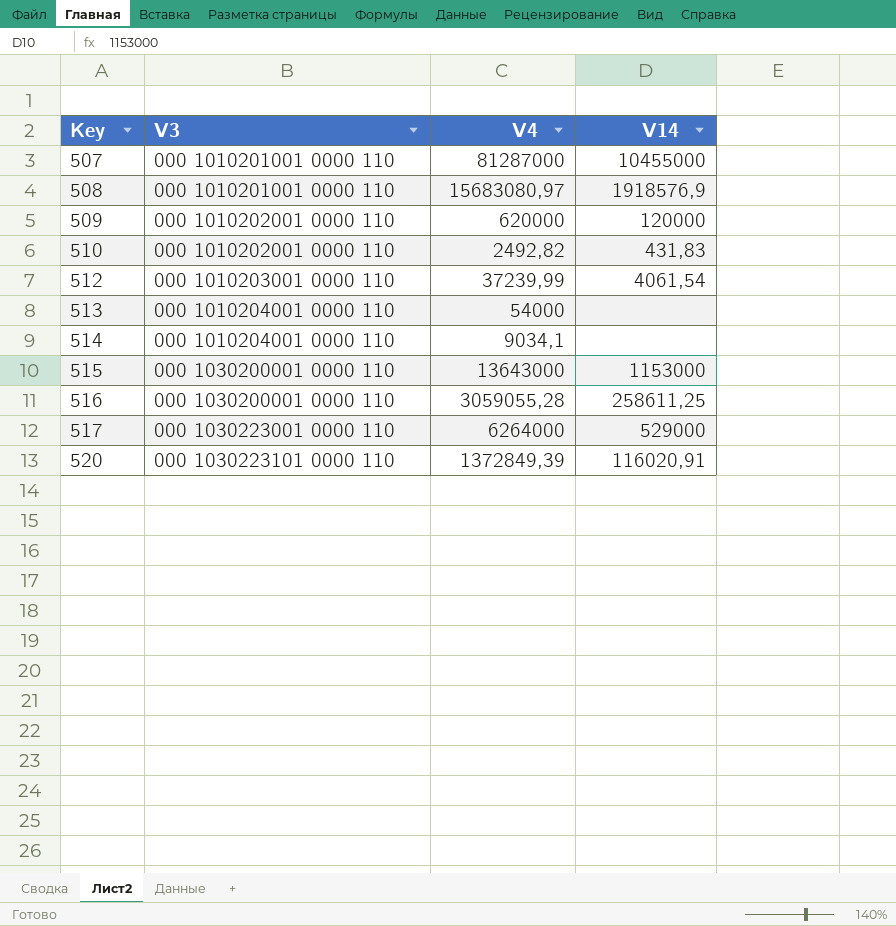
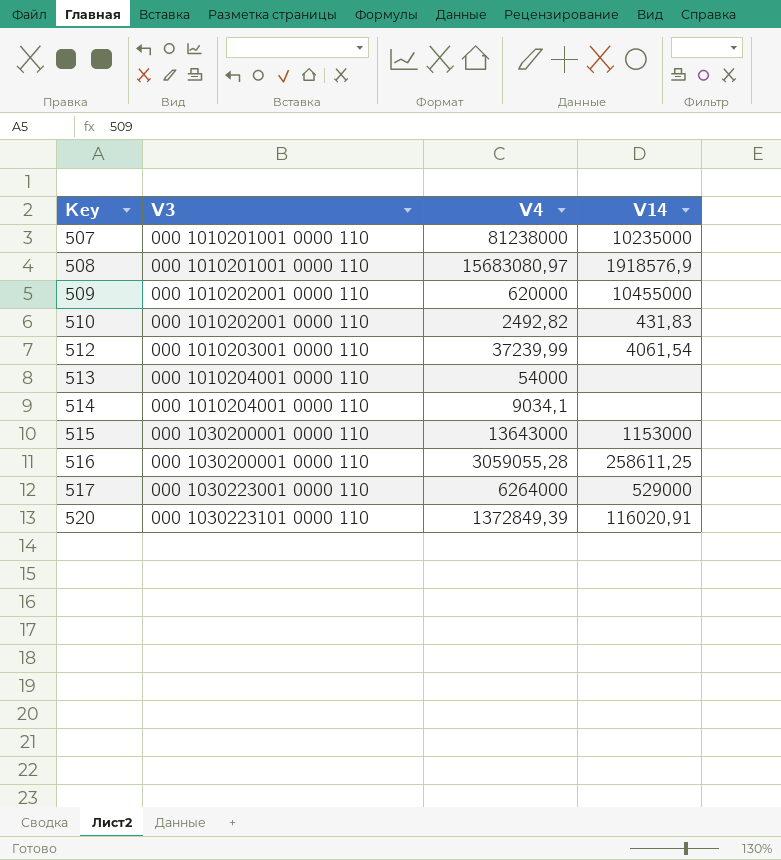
507 | V4: 81287000 -> 81238000
507 | V14: 10455000 -> 10235000
509 | V14: 120000 -> 10455000

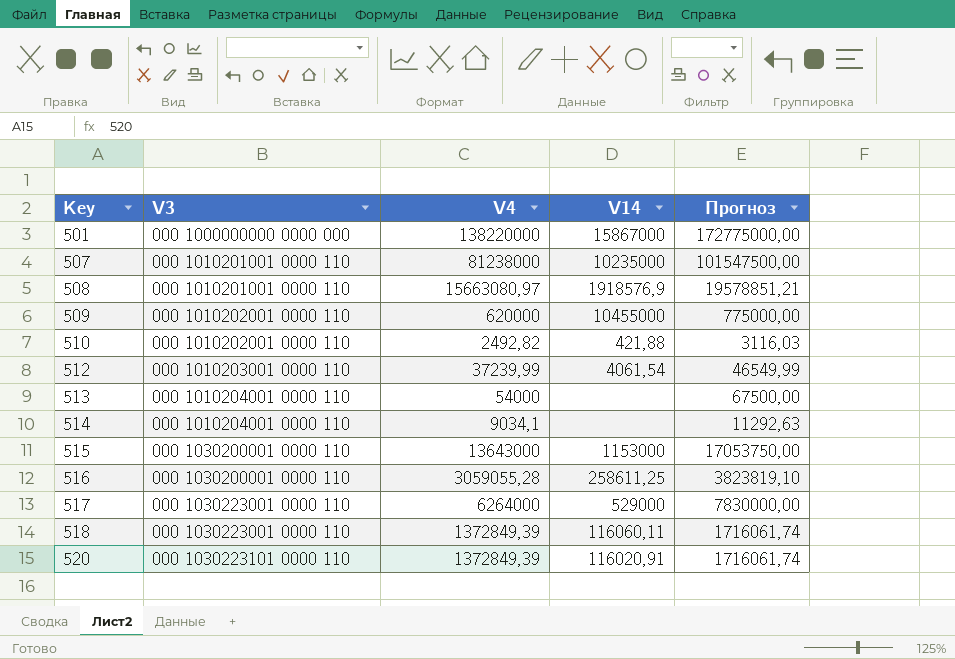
column Прогноз | formula: none -> [V4] * 1,25
row 501: none -> 000 1000000000 0000 000 | 138220000 | 15867000 | 172775000,00
508 | V4: 15683080,97 -> 15663080,97
510 | V14: 431,83 -> 421,88
row 518: none -> 000 1030223001 0000 110 | 1372849,39 | 116060,11 | 1716061,74

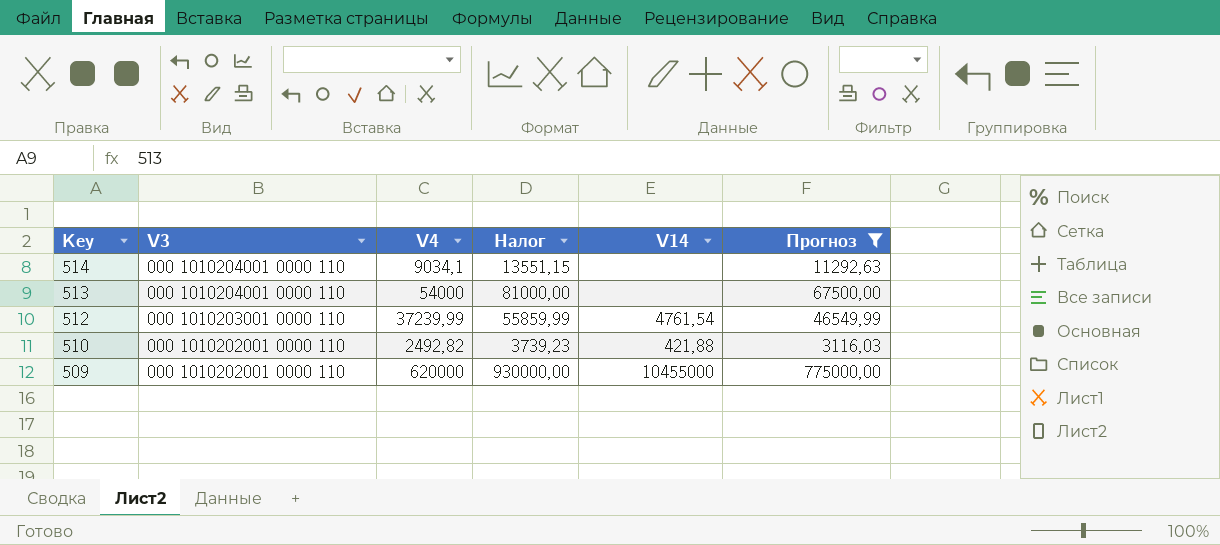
filter: none -> Прогноз <= 775000,00
row order: Key ascending -> Key descending
column Налог | formula: none -> [V4] * 1,5
512 | V14: 4061,54 -> 4761,54

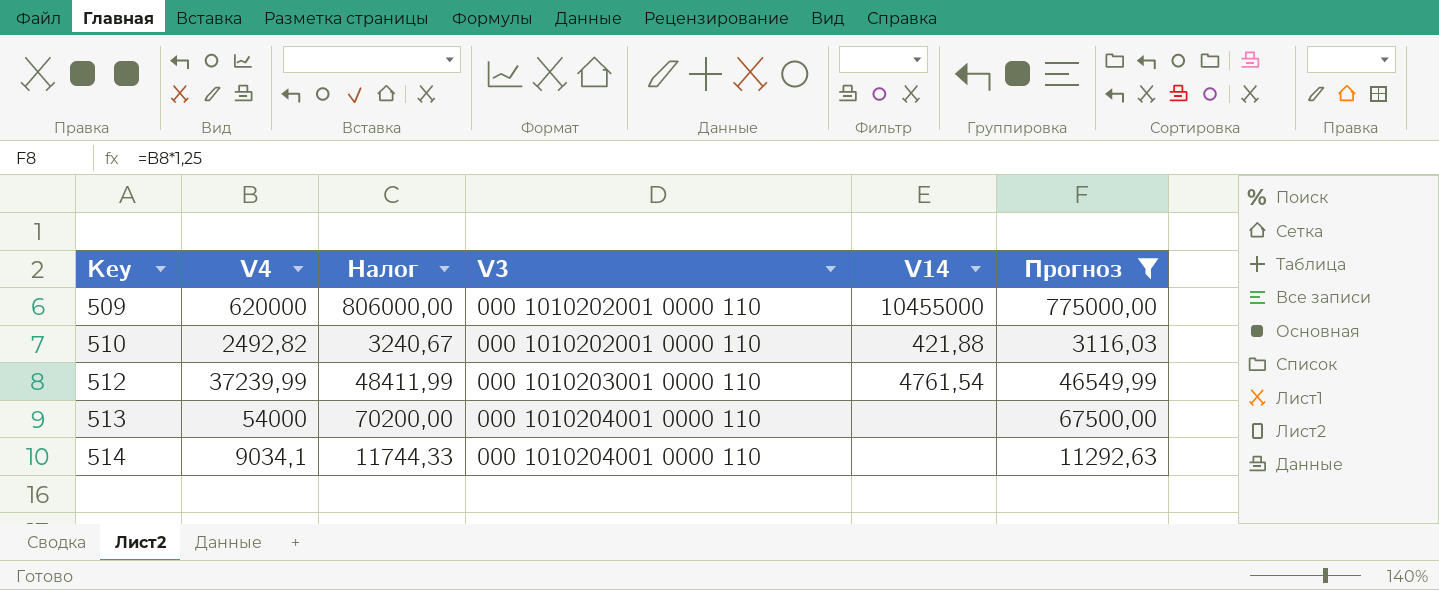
row order: Key descending -> Key ascending
column Налог | formula: [V4] * 1,5 -> [V4] * 1,3
column V3 | position: 2 -> 4

